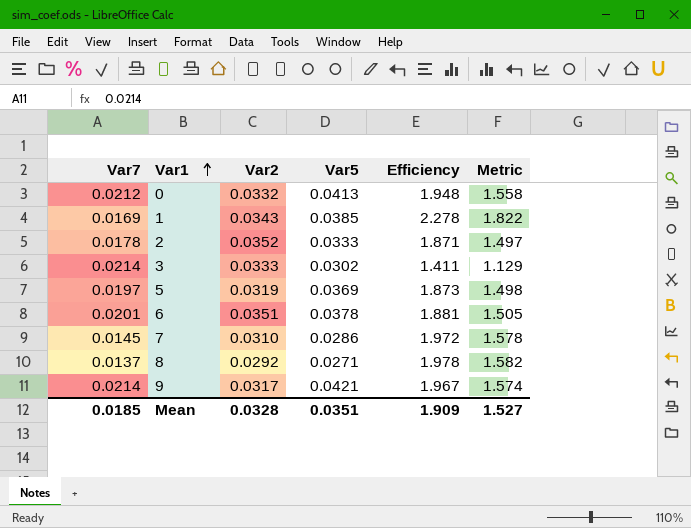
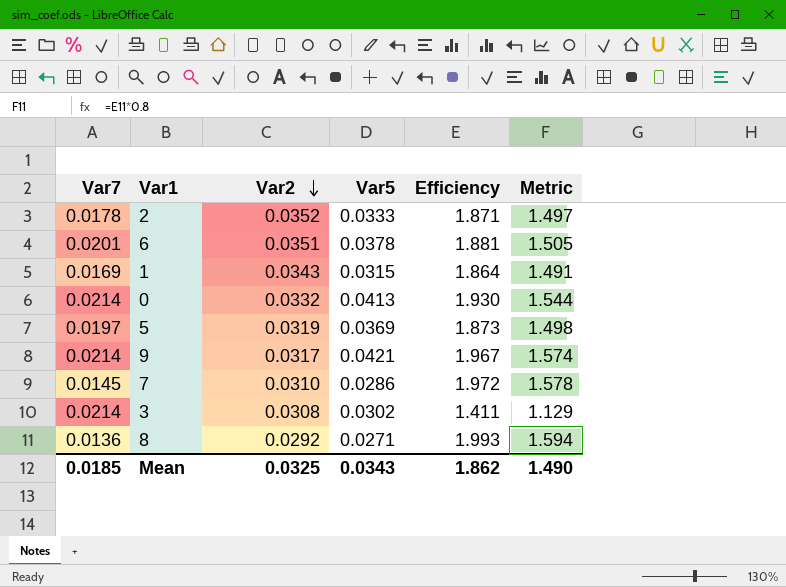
row order: Var1 ascending -> Var2 descending
1 | Var5: 0.0385 -> 0.0315
1 | Efficiency: 2.278 -> 1.864
1 | Metric: 1.822 -> 1.491
0 | Var7: 0.0212 -> 0.0214
0 | Efficiency: 1.948 -> 1.930
0 | Metric: 1.558 -> 1.544
3 | Var2: 0.0333 -> 0.0308
8 | Var7: 0.0137 -> 0.0136
8 | Efficiency: 1.978 -> 1.993
8 | Metric: 1.582 -> 1.594
Mean | Var2: 0.0328 -> 0.0325
Mean | Var5: 0.0351 -> 0.0343
Mean | Efficiency: 1.909 -> 1.862
Mean | Metric: 1.527 -> 1.490

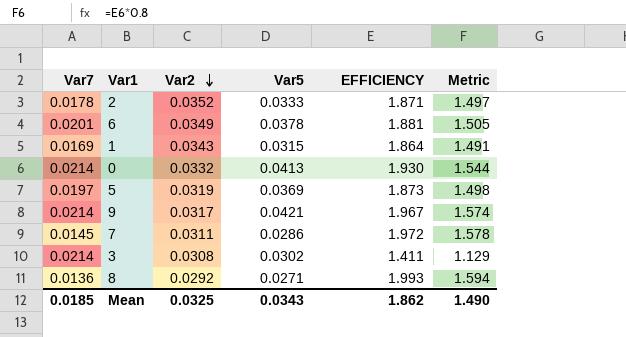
column name: Efficiency -> EFFICIENCY
6 | Var2: 0.0351 -> 0.0349
7 | Var2: 0.0310 -> 0.0311

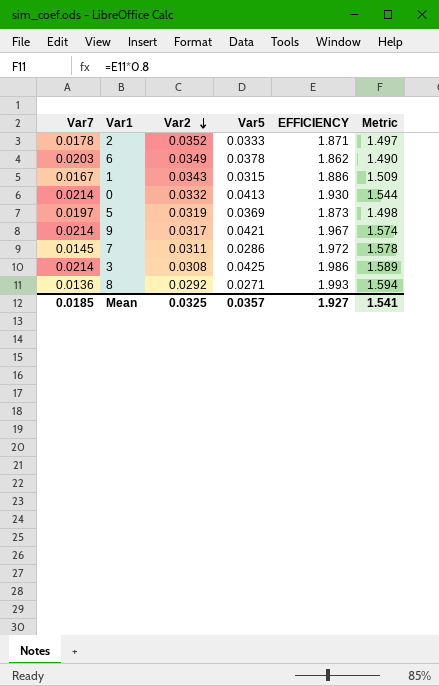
6 | Var7: 0.0201 -> 0.0203
6 | EFFICIENCY: 1.881 -> 1.862
6 | Metric: 1.505 -> 1.490
1 | Var7: 0.0169 -> 0.0167
1 | EFFICIENCY: 1.864 -> 1.886
1 | Metric: 1.491 -> 1.509
3 | Var5: 0.0302 -> 0.0425
3 | EFFICIENCY: 1.411 -> 1.986
3 | Metric: 1.129 -> 1.589
Mean | Var5: 0.0343 -> 0.0357
Mean | EFFICIENCY: 1.862 -> 1.927
Mean | Metric: 1.490 -> 1.541

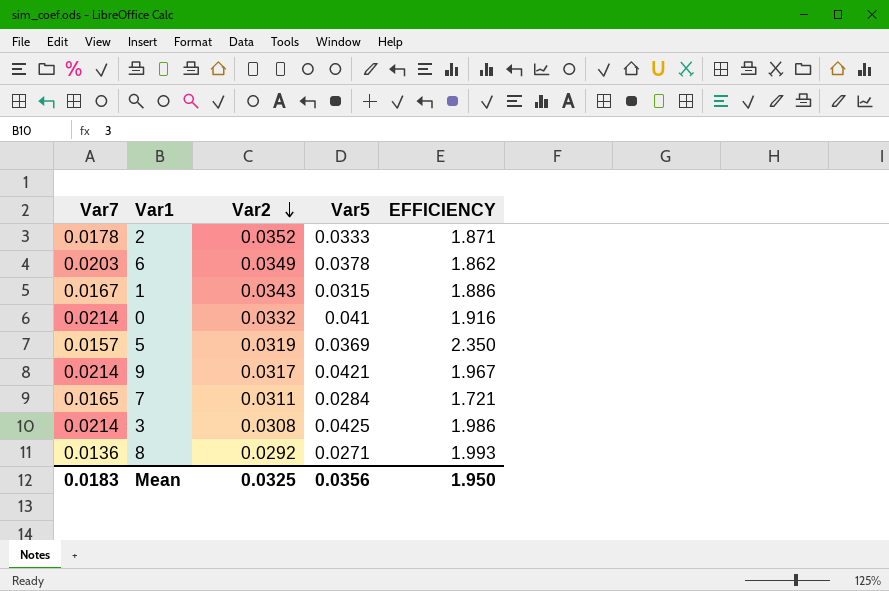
column Metric | formula: [EFFICIENCY] * 0.8 -> none
0 | Var5: 0.0413 -> 0.041
0 | EFFICIENCY: 1.930 -> 1.916
5 | Var7: 0.0197 -> 0.0157
5 | EFFICIENCY: 1.873 -> 2.350
7 | Var7: 0.0145 -> 0.0165
7 | Var5: 0.0286 -> 0.0284
7 | EFFICIENCY: 1.972 -> 1.721
Mean | Var7: 0.0185 -> 0.0183
Mean | Var5: 0.0357 -> 0.0356
Mean | EFFICIENCY: 1.927 -> 1.950

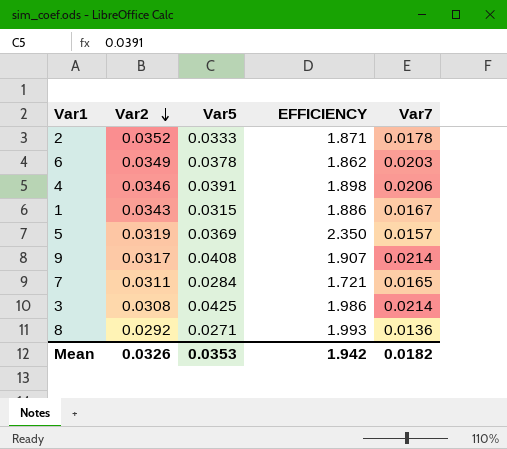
column Var7 | position: 1 -> 5
row 0: 0.0214 | 0.0332 | 0.041 | 1.916 -> none
row 4: none -> 0.0346 | 0.0391 | 1.898 | 0.0206
9 | Var5: 0.0421 -> 0.0408
9 | EFFICIENCY: 1.967 -> 1.907
Mean | Var2: 0.0325 -> 0.0326
Mean | Var5: 0.0356 -> 0.0353
Mean | EFFICIENCY: 1.950 -> 1.942
Mean | Var7: 0.0183 -> 0.0182

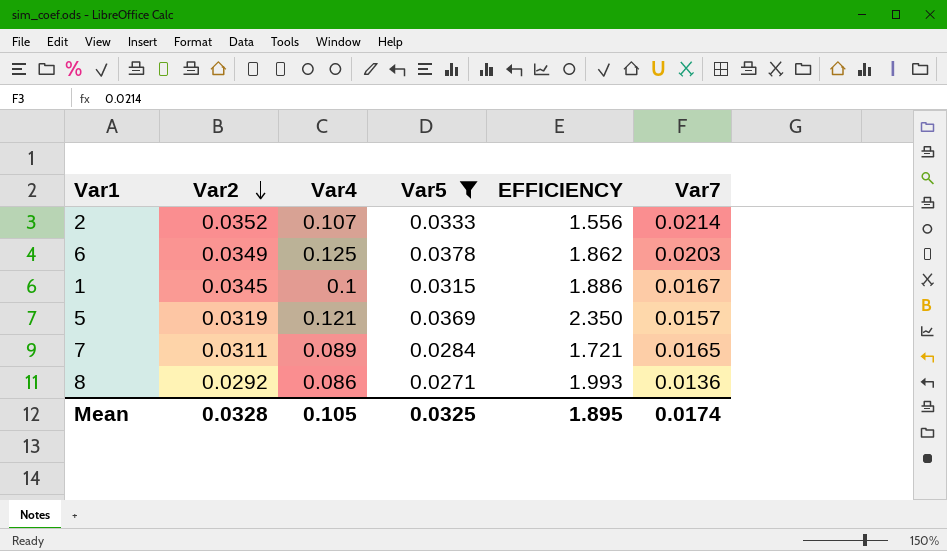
filter: none -> Var5 <= 0.0378
column Var4 | position: none -> 3
2 | EFFICIENCY: 1.871 -> 1.556
2 | Var7: 0.0178 -> 0.0214
1 | Var2: 0.0343 -> 0.0345
Mean | Var2: 0.0326 -> 0.0328
Mean | Var5: 0.0353 -> 0.0325
Mean | EFFICIENCY: 1.942 -> 1.895
Mean | Var7: 0.0182 -> 0.0174

